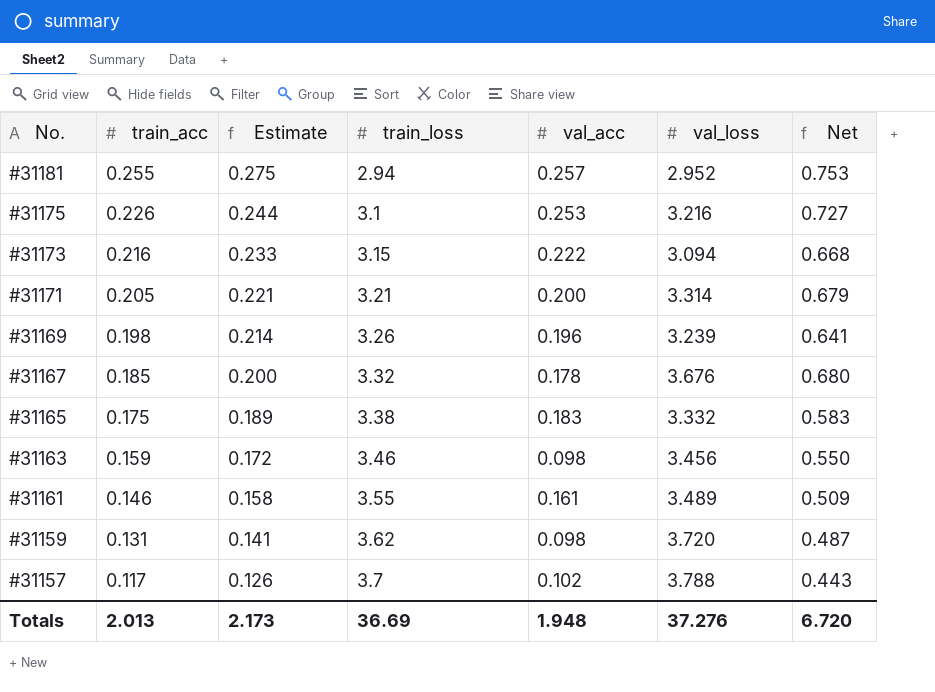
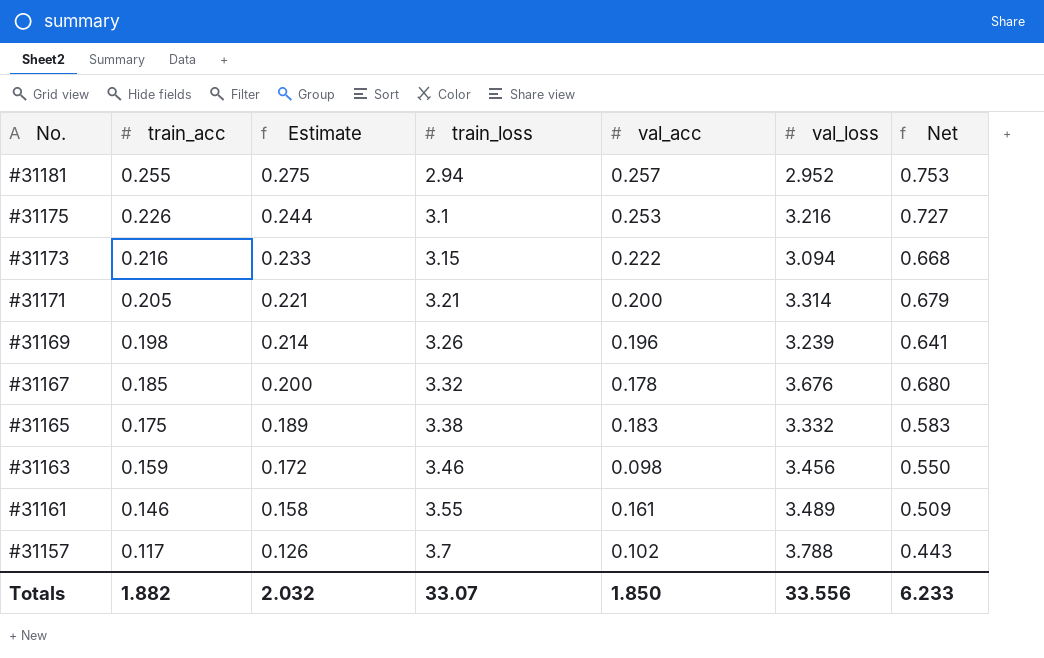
row #31159: 0.131 | 0.141 | 3.62 | 0.098 | 3.720 | 0.487 -> none
Totals | train_acc: 2.013 -> 1.882
Totals | Estimate: 2.173 -> 2.032
Totals | train_loss: 36.69 -> 33.07
Totals | val_acc: 1.948 -> 1.850
Totals | val_loss: 37.276 -> 33.556
Totals | Net: 6.720 -> 6.233

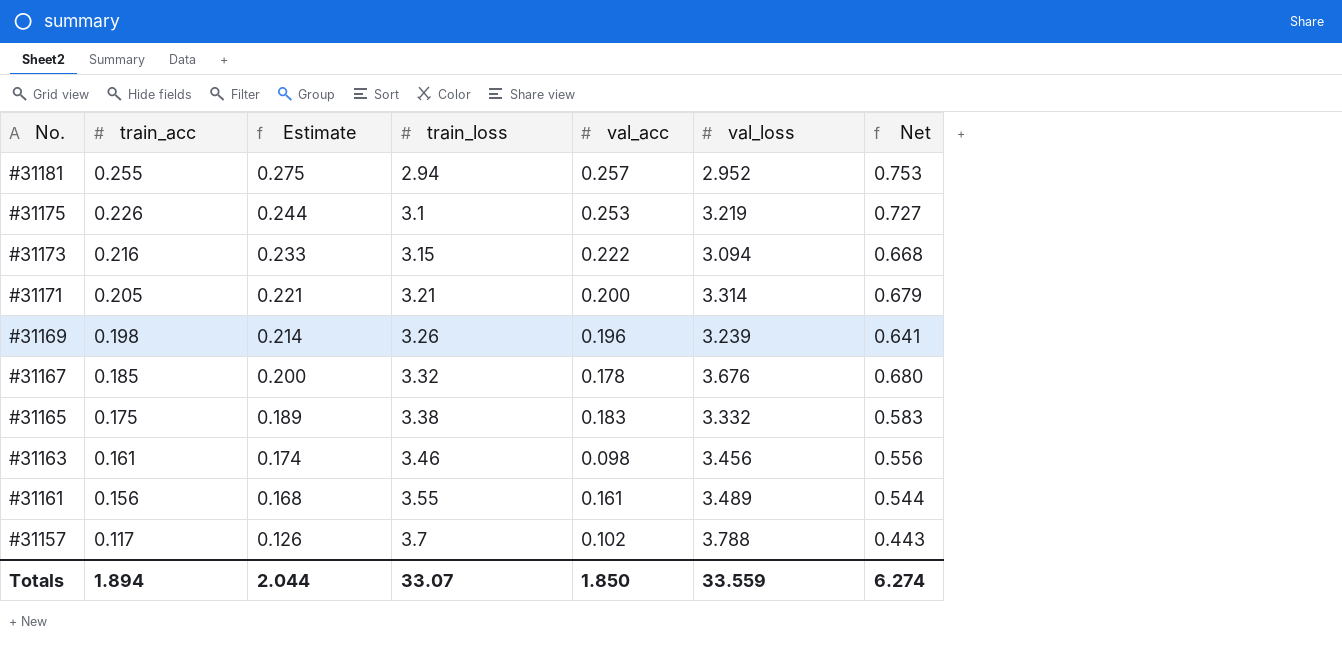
#31175 | val_loss: 3.216 -> 3.219
#31163 | train_acc: 0.159 -> 0.161
#31163 | Estimate: 0.172 -> 0.174
#31163 | Net: 0.550 -> 0.556
#31161 | train_acc: 0.146 -> 0.156
#31161 | Estimate: 0.158 -> 0.168
#31161 | Net: 0.509 -> 0.544
Totals | train_acc: 1.882 -> 1.894
Totals | Estimate: 2.032 -> 2.044
Totals | val_loss: 33.556 -> 33.559
Totals | Net: 6.233 -> 6.274

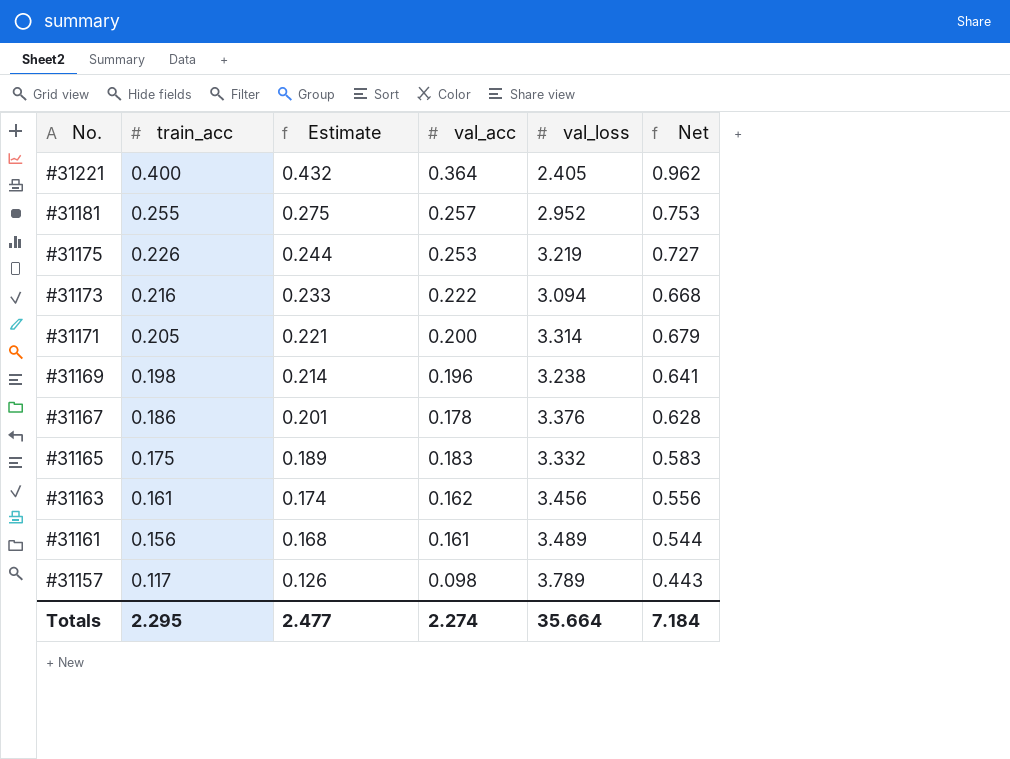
column train_loss | position: 4 -> none
row #31221: none -> 0.400 | 0.432 | 0.364 | 2.405 | 0.962
#31169 | val_loss: 3.239 -> 3.238
#31167 | train_acc: 0.185 -> 0.186
#31167 | Estimate: 0.200 -> 0.201
#31167 | val_loss: 3.676 -> 3.376
#31167 | Net: 0.680 -> 0.628
#31163 | val_acc: 0.098 -> 0.162
#31157 | val_acc: 0.102 -> 0.098
#31157 | val_loss: 3.788 -> 3.789
Totals | train_acc: 1.894 -> 2.295
Totals | Estimate: 2.044 -> 2.477
Totals | val_acc: 1.850 -> 2.274
Totals | val_loss: 33.559 -> 35.664
Totals | Net: 6.274 -> 7.184

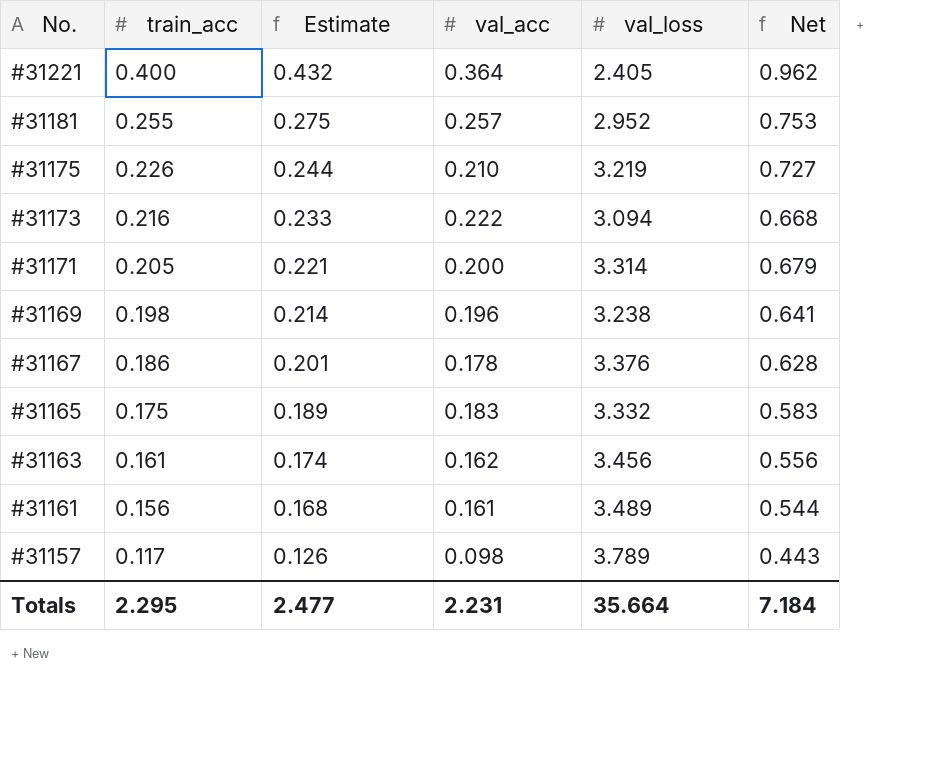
#31175 | val_acc: 0.253 -> 0.210
Totals | val_acc: 2.274 -> 2.231

